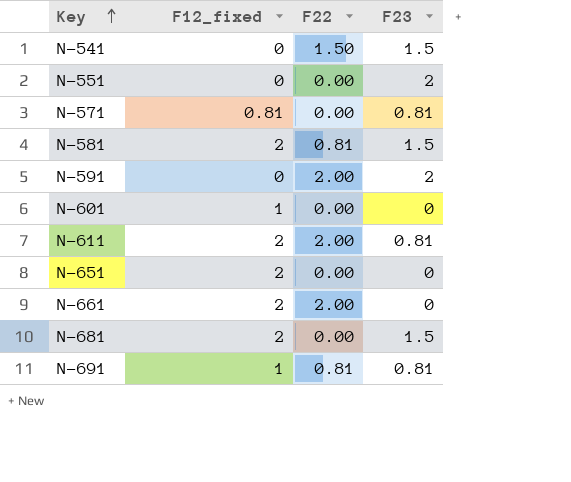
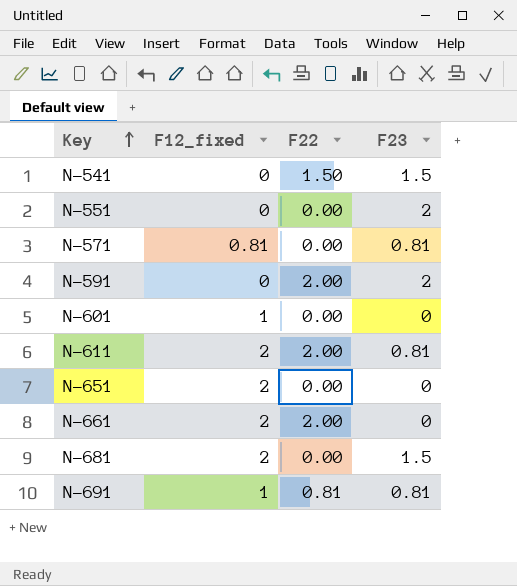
row N-581: 2 | 0.81 | 1.5 -> none

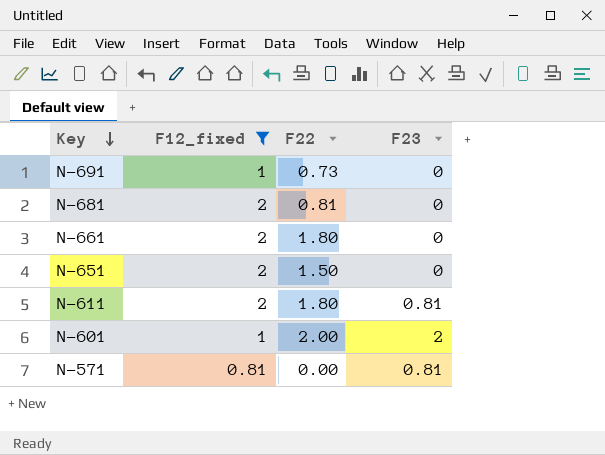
filter: none -> F12_fixed != 0
row order: Key ascending -> Key descending
N-691 | F22: 0.81 -> 0.73
N-691 | F23: 0.81 -> 0
N-681 | F22: 0.00 -> 0.81
N-681 | F23: 1.5 -> 0
N-661 | F22: 2.00 -> 1.80
N-651 | F22: 0.00 -> 1.50
N-611 | F22: 2.00 -> 1.80
N-601 | F22: 0.00 -> 2.00
N-601 | F23: 0 -> 2

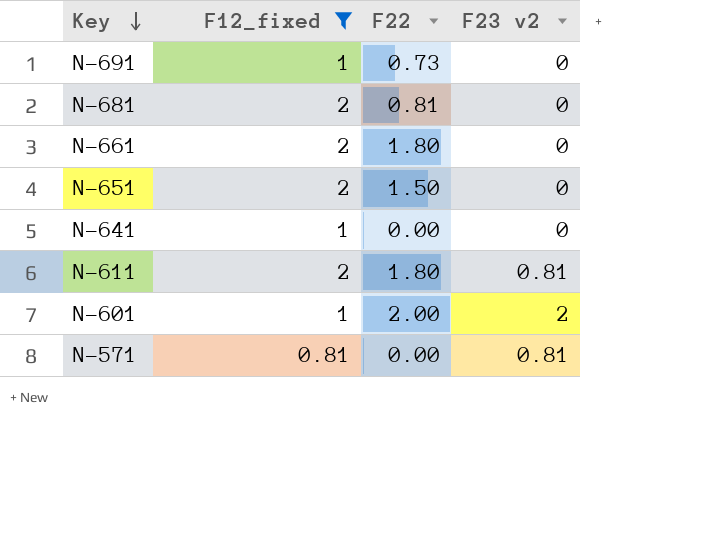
column name: F23 -> F23 v2
row N-641: none -> 1 | 0.00 | 0

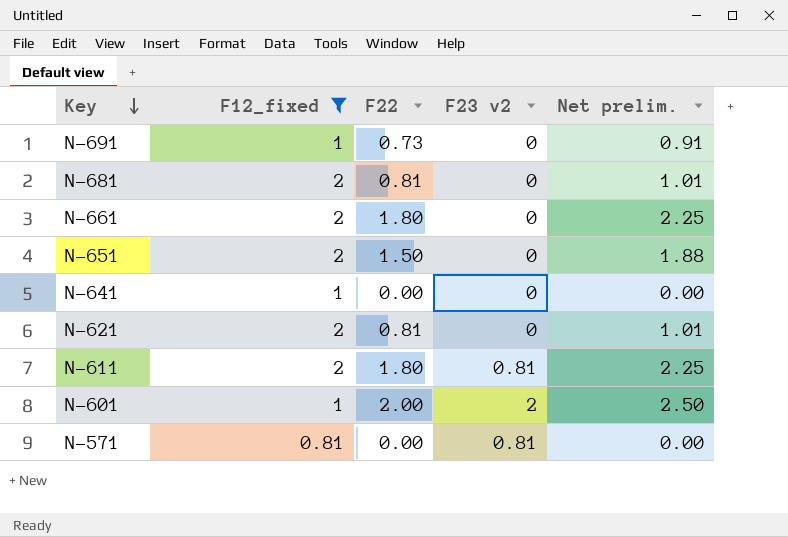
column Net prelim. | formula: none -> [F22] * 1.25
row N-621: none -> 2 | 0.81 | 0 | 1.01

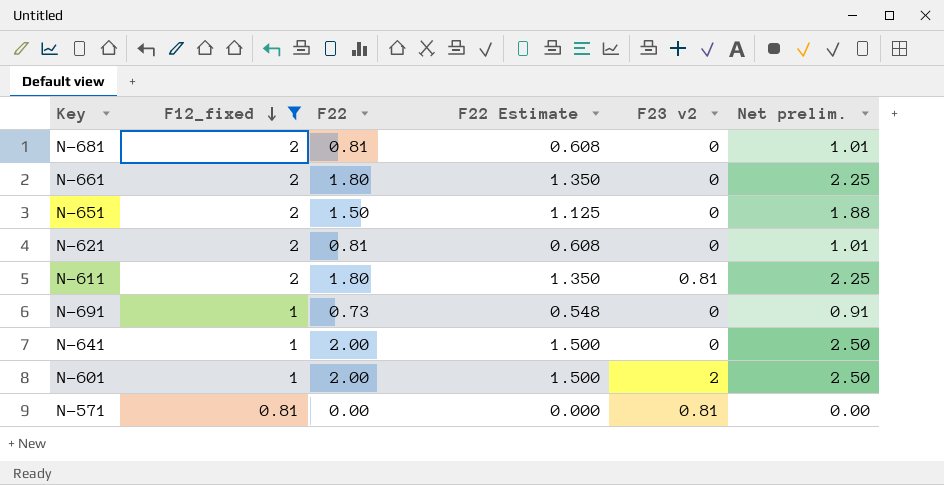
row order: Key descending -> F12_fixed descending
column F22 Estimate | formula: none -> [F22] * 0.75
N-641 | F22: 0.00 -> 2.00
N-641 | Net prelim.: 0.00 -> 2.50

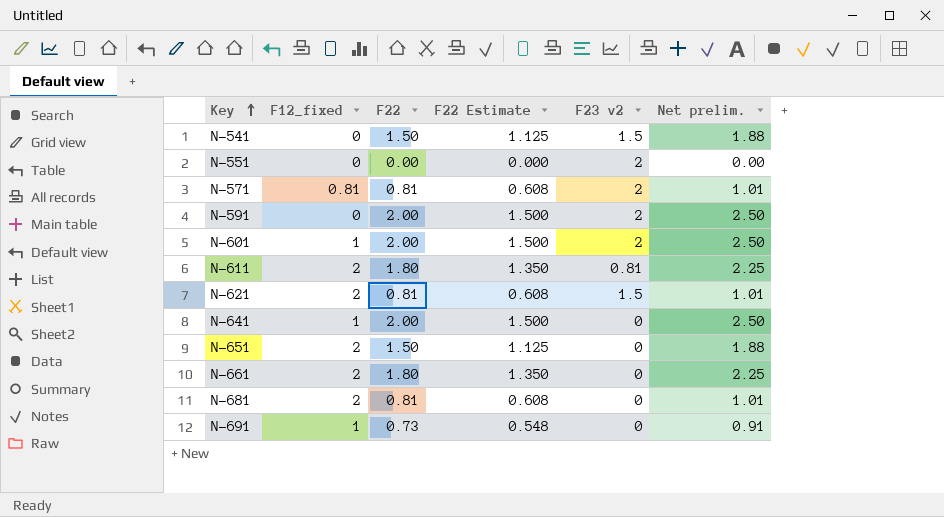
filter: F12_fixed != 0 -> none
row order: F12_fixed descending -> Key ascending
N-571 | F22: 0.00 -> 0.81
N-571 | F22 Estimate: 0.000 -> 0.608
N-571 | F23 v2: 0.81 -> 2
N-571 | Net prelim.: 0.00 -> 1.01
N-621 | F23 v2: 0 -> 1.5

